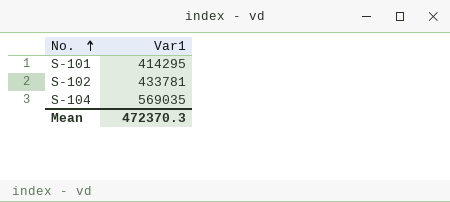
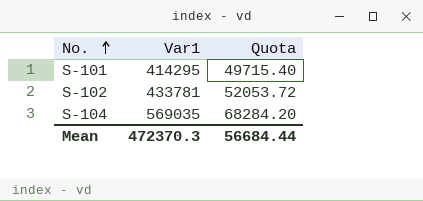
column Quota | formula: none -> [Var1] * 0.12

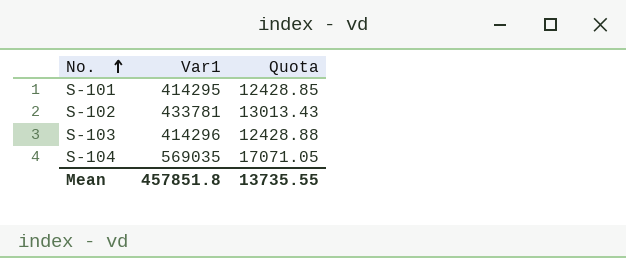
column Quota | formula: [Var1] * 0.12 -> [Var1] * 0.03
row S-103: none -> 414296 | 12428.88
Mean | Var1: 472370.3 -> 457851.8
Mean | Quota: 56684.44 -> 13735.55

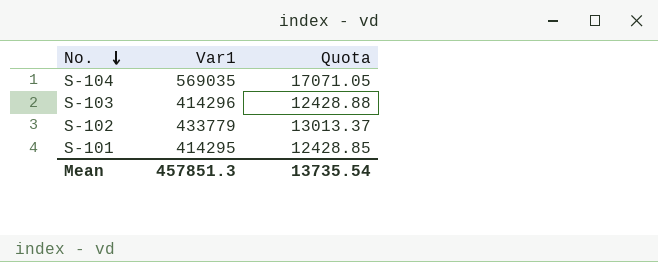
row order: No. ascending -> No. descending
S-102 | Var1: 433781 -> 433779
S-102 | Quota: 13013.43 -> 13013.37
Mean | Var1: 457851.8 -> 457851.3
Mean | Quota: 13735.55 -> 13735.54

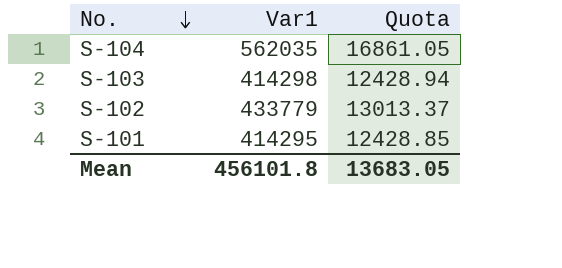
S-104 | Var1: 569035 -> 562035
S-104 | Quota: 17071.05 -> 16861.05
S-103 | Var1: 414296 -> 414298
S-103 | Quota: 12428.88 -> 12428.94
Mean | Var1: 457851.3 -> 456101.8
Mean | Quota: 13735.54 -> 13683.05

